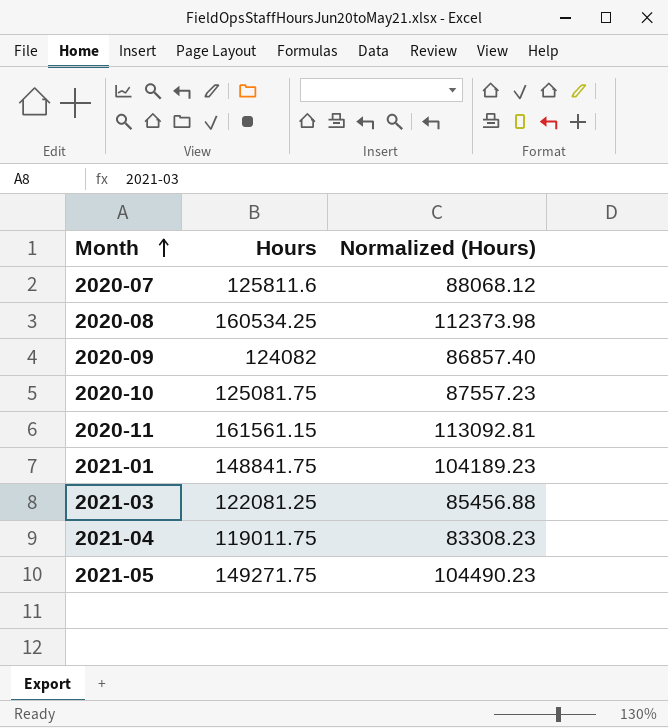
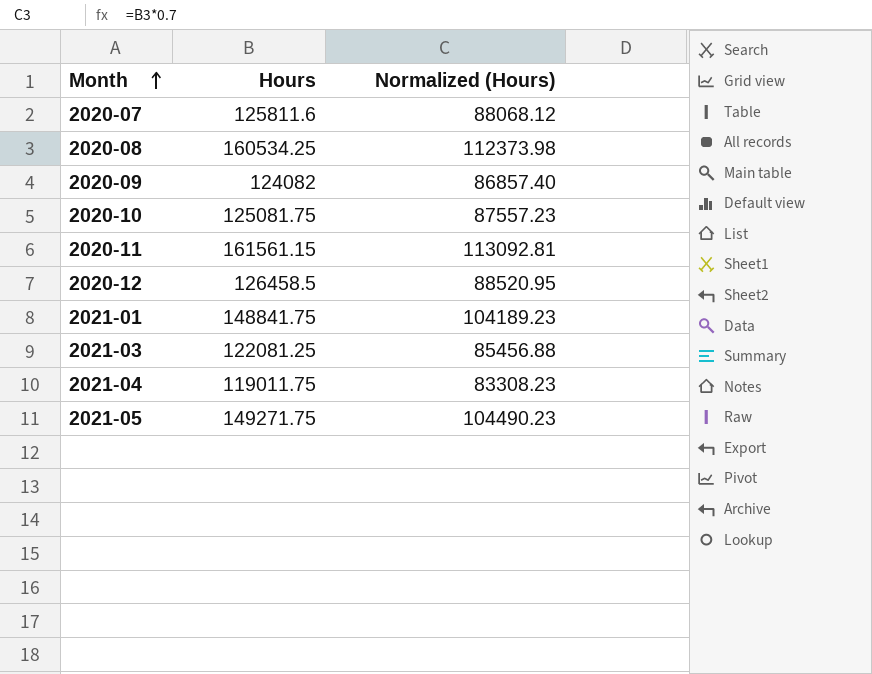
row 2020-12: none -> 126458.5 | 88520.95

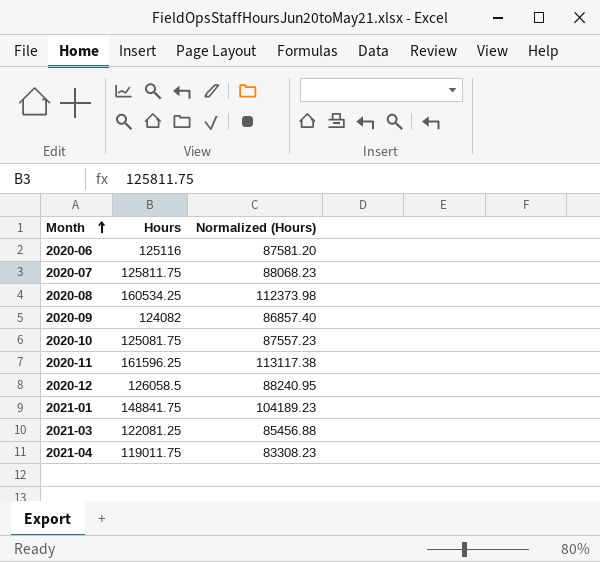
row 2021-05: 149271.75 | 104490.23 -> none
row 2020-06: none -> 125116 | 87581.20
2020-07 | Hours: 125811.6 -> 125811.75
2020-07 | Normalized (Hours): 88068.12 -> 88068.23
2020-11 | Hours: 161561.15 -> 161596.25
2020-11 | Normalized (Hours): 113092.81 -> 113117.38
2020-12 | Hours: 126458.5 -> 126058.5
2020-12 | Normalized (Hours): 88520.95 -> 88240.95

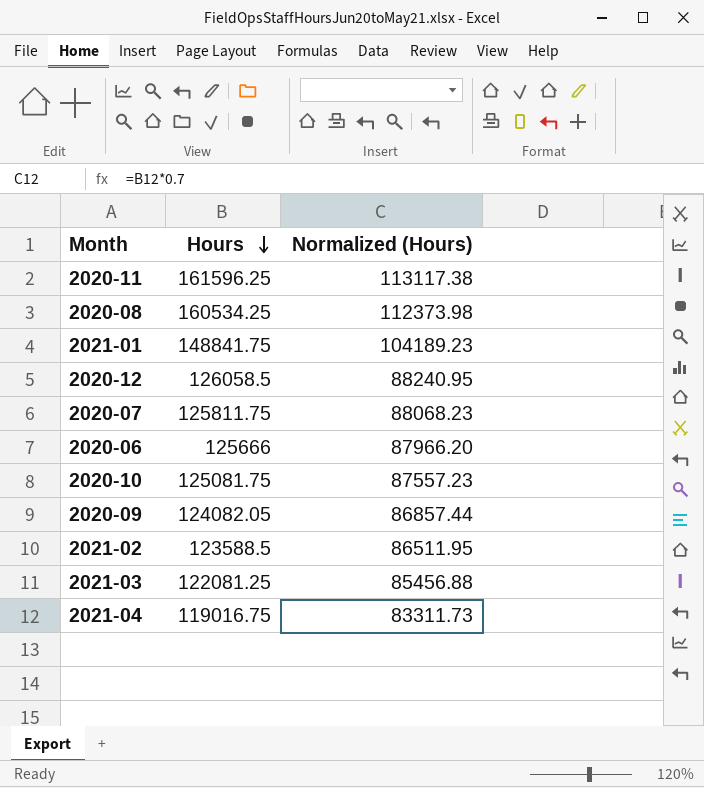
row order: Month ascending -> Hours descending
2020-06 | Hours: 125116 -> 125666
2020-06 | Normalized (Hours): 87581.20 -> 87966.20
2020-09 | Hours: 124082 -> 124082.05
2020-09 | Normalized (Hours): 86857.40 -> 86857.44
row 2021-02: none -> 123588.5 | 86511.95
2021-04 | Hours: 119011.75 -> 119016.75
2021-04 | Normalized (Hours): 83308.23 -> 83311.73

